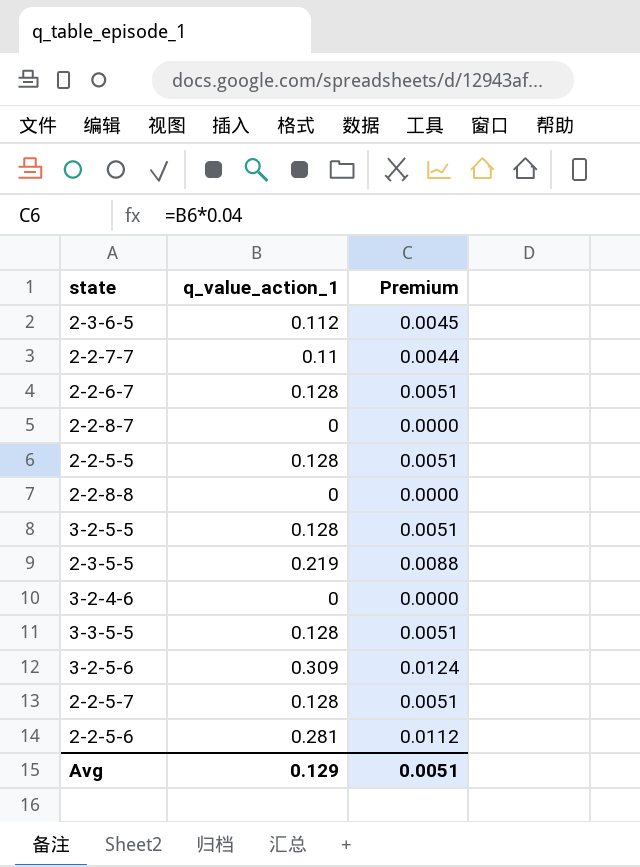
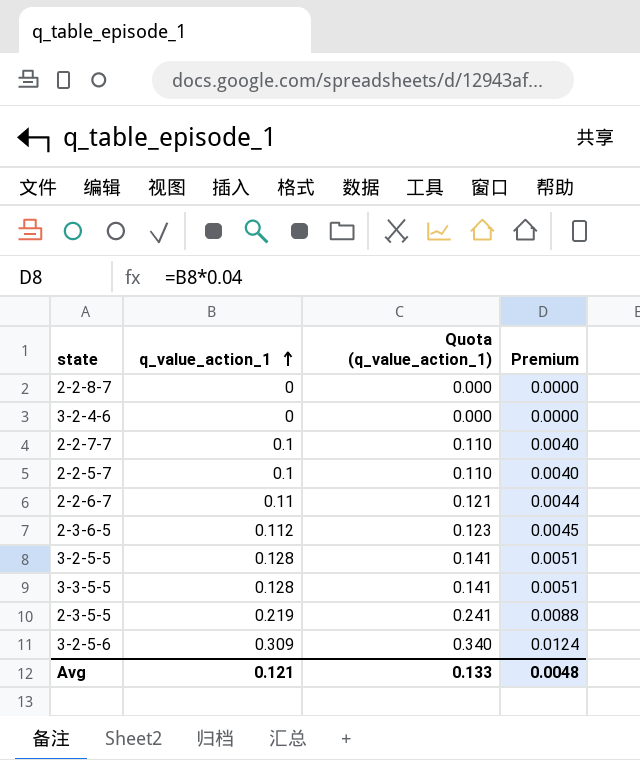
row order: none -> q_value_action_1 ascending
column Quota (q_value_action_1) | formula: none -> [q_value_action_1] * 1.1
row 2-2-5-5: 0.128 | 0.0051 -> none
row 2-2-8-8: 0 | 0.0000 -> none
row 2-2-5-6: 0.281 | 0.0112 -> none
2-2-7-7 | q_value_action_1: 0.11 -> 0.1
2-2-7-7 | Premium: 0.0044 -> 0.0040
2-2-5-7 | q_value_action_1: 0.128 -> 0.1
2-2-5-7 | Premium: 0.0051 -> 0.0040
2-2-6-7 | q_value_action_1: 0.128 -> 0.11
2-2-6-7 | Premium: 0.0051 -> 0.0044
Avg | q_value_action_1: 0.129 -> 0.121
Avg | Premium: 0.0051 -> 0.0048

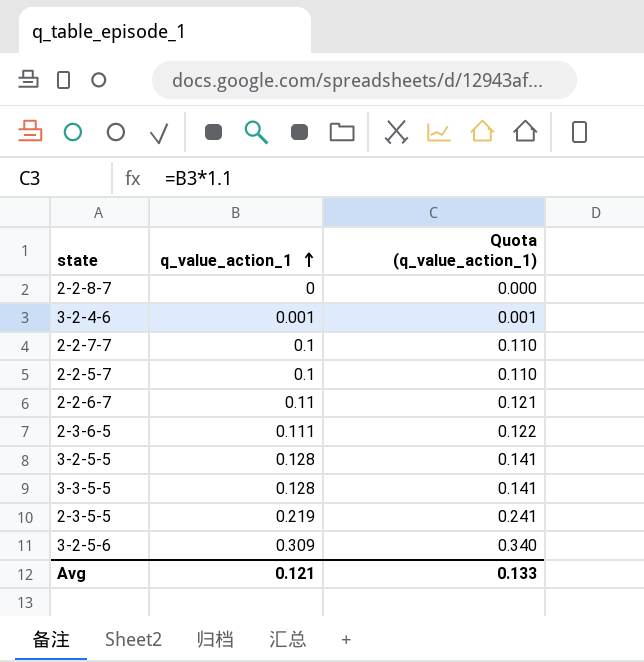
column Premium | formula: [q_value_action_1] * 0.04 -> none
3-2-4-6 | q_value_action_1: 0 -> 0.001
3-2-4-6 | Quota (q_value_action_1): 0.000 -> 0.001
2-3-6-5 | q_value_action_1: 0.112 -> 0.111
2-3-6-5 | Quota (q_value_action_1): 0.123 -> 0.122

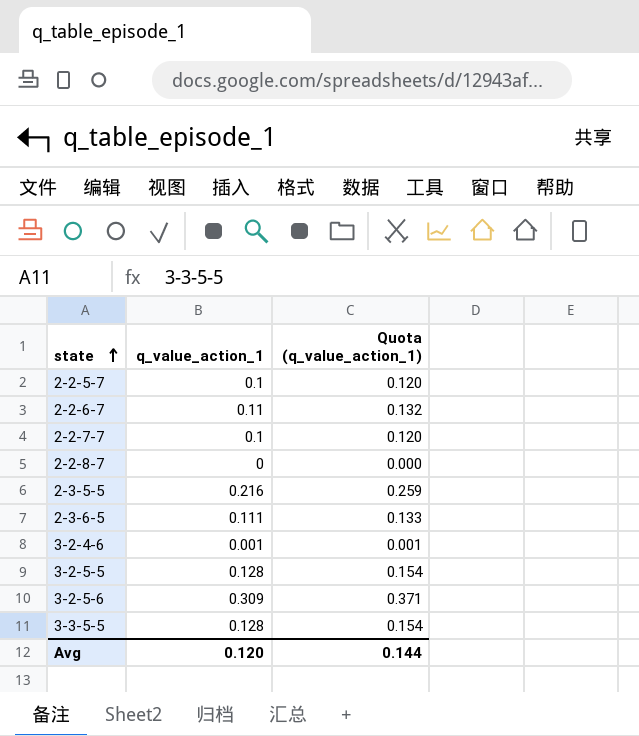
row order: q_value_action_1 ascending -> state ascending
column Quota (q_value_action_1) | formula: [q_value_action_1] * 1.1 -> [q_value_action_1] * 1.2
2-3-5-5 | q_value_action_1: 0.219 -> 0.216
Avg | q_value_action_1: 0.121 -> 0.120
Avg | Quota (q_value_action_1): 0.133 -> 0.144

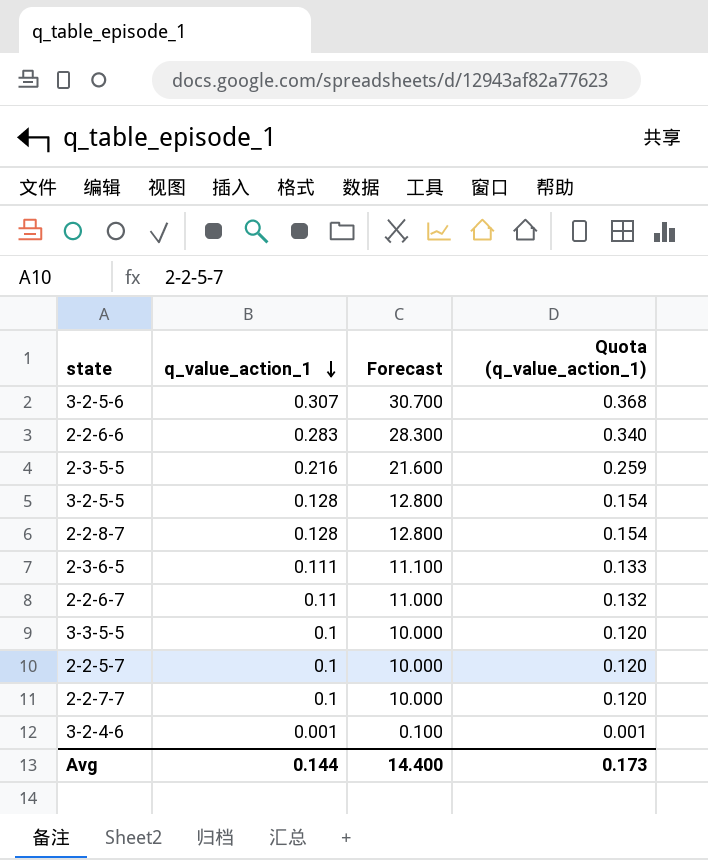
row order: state ascending -> q_value_action_1 descending
column Forecast | formula: none -> [q_value_action_1] * 100
3-2-5-6 | q_value_action_1: 0.309 -> 0.307
3-2-5-6 | Quota (q_value_action_1): 0.371 -> 0.368
row 2-2-6-6: none -> 0.283 | 28.300 | 0.340
2-2-8-7 | q_value_action_1: 0 -> 0.128
2-2-8-7 | Quota (q_value_action_1): 0.000 -> 0.154
3-3-5-5 | q_value_action_1: 0.128 -> 0.1
3-3-5-5 | Quota (q_value_action_1): 0.154 -> 0.120
Avg | q_value_action_1: 0.120 -> 0.144
Avg | Quota (q_value_action_1): 0.144 -> 0.173

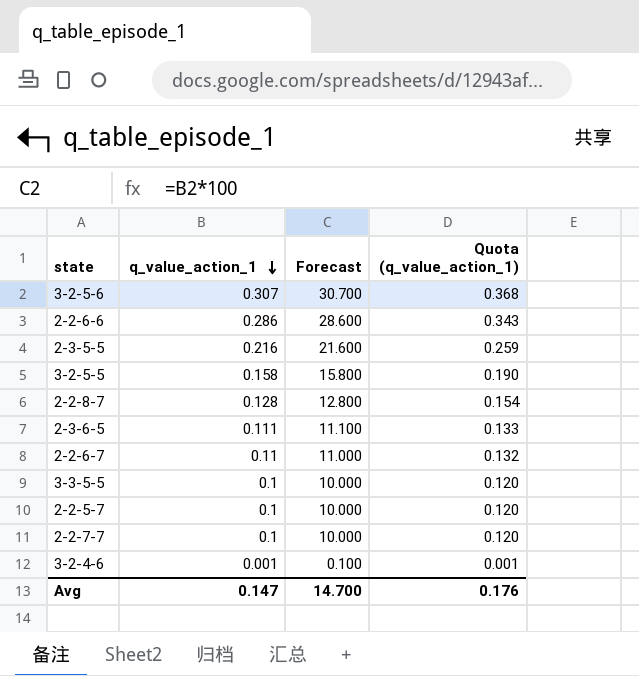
2-2-6-6 | q_value_action_1: 0.283 -> 0.286
2-2-6-6 | Forecast: 28.300 -> 28.600
2-2-6-6 | Quota (q_value_action_1): 0.340 -> 0.343
3-2-5-5 | q_value_action_1: 0.128 -> 0.158
3-2-5-5 | Forecast: 12.800 -> 15.800
3-2-5-5 | Quota (q_value_action_1): 0.154 -> 0.190
Avg | q_value_action_1: 0.144 -> 0.147
Avg | Forecast: 14.400 -> 14.700
Avg | Quota (q_value_action_1): 0.173 -> 0.176

